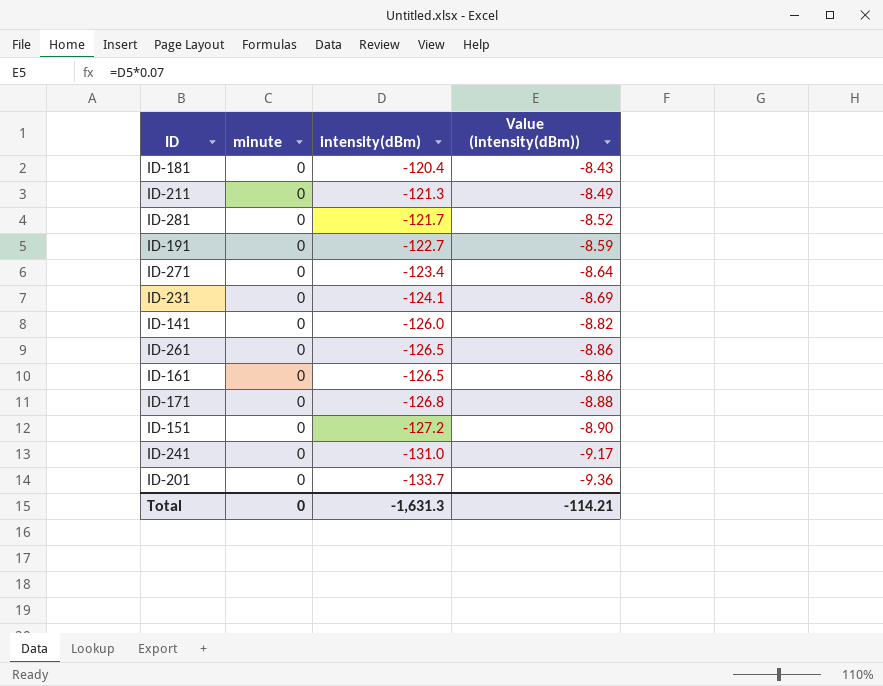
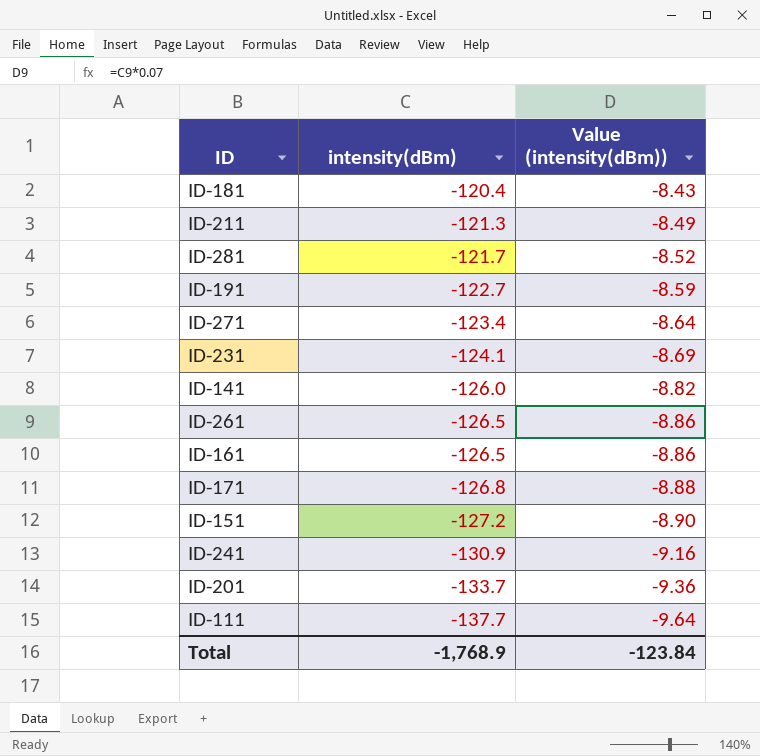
column minute | position: 2 -> none
ID-241 | intensity(dBm): -131.0 -> -130.9
ID-241 | Value (intensity(dBm)): -9.17 -> -9.16
row ID-111: none -> -137.7 | -9.64
Total | intensity(dBm): -1,631.3 -> -1,768.9
Total | Value (intensity(dBm)): -114.21 -> -123.84

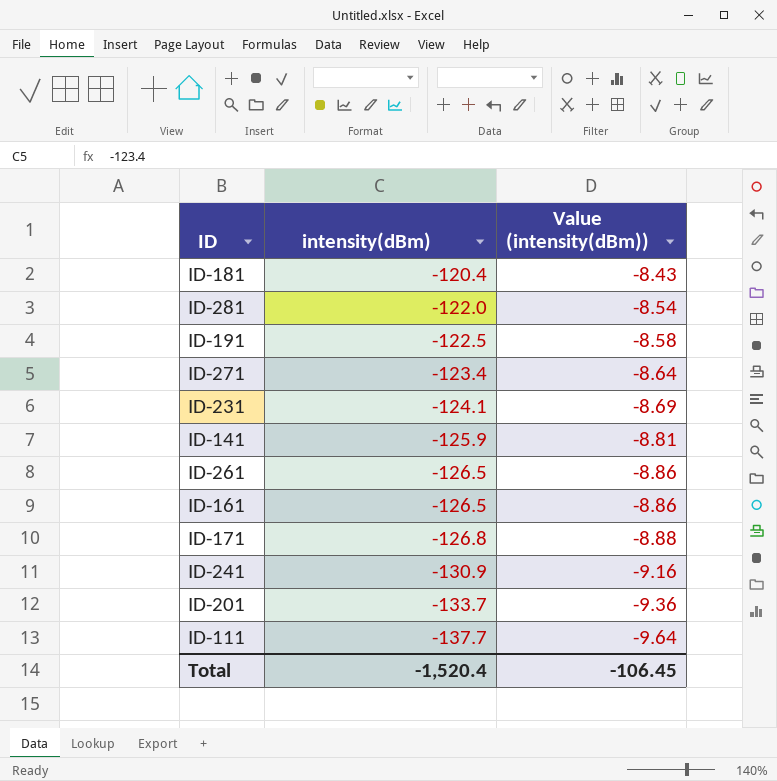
row ID-211: -121.3 | -8.49 -> none
row ID-151: -127.2 | -8.90 -> none
ID-281 | intensity(dBm): -121.7 -> -122.0
ID-281 | Value (intensity(dBm)): -8.52 -> -8.54
ID-191 | intensity(dBm): -122.7 -> -122.5
ID-191 | Value (intensity(dBm)): -8.59 -> -8.58
ID-141 | intensity(dBm): -126.0 -> -125.9
ID-141 | Value (intensity(dBm)): -8.82 -> -8.81
Total | intensity(dBm): -1,768.9 -> -1,520.4
Total | Value (intensity(dBm)): -123.84 -> -106.45

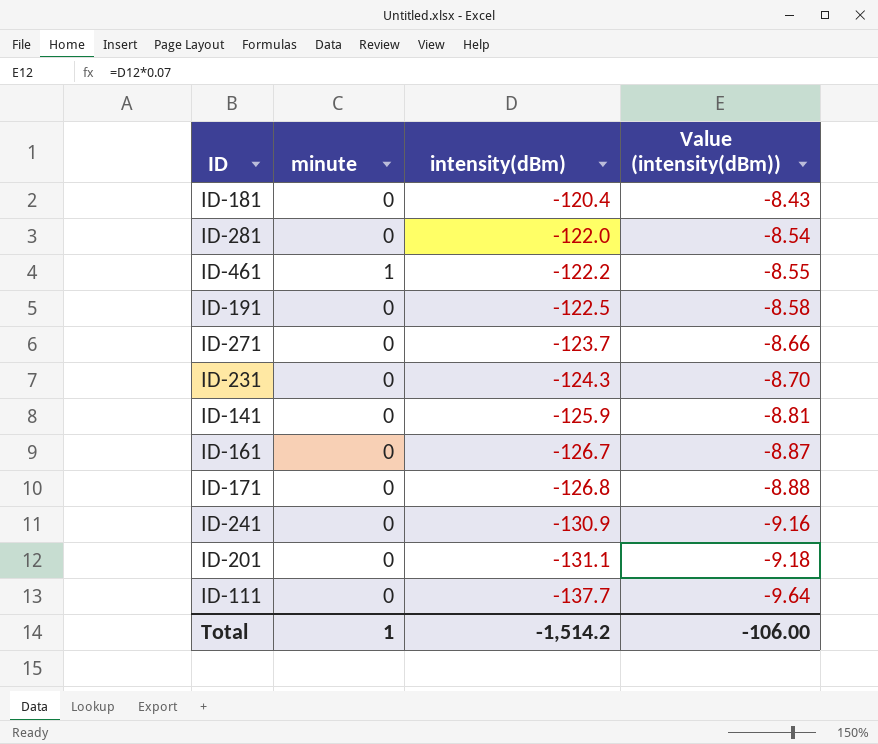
column minute | position: none -> 2
row ID-261: -126.5 | -8.86 -> none
row ID-461: none -> 1 | -122.2 | -8.55
ID-271 | intensity(dBm): -123.4 -> -123.7
ID-271 | Value (intensity(dBm)): -8.64 -> -8.66
ID-231 | intensity(dBm): -124.1 -> -124.3
ID-231 | Value (intensity(dBm)): -8.69 -> -8.70
ID-161 | intensity(dBm): -126.5 -> -126.7
ID-161 | Value (intensity(dBm)): -8.86 -> -8.87
ID-201 | intensity(dBm): -133.7 -> -131.1
ID-201 | Value (intensity(dBm)): -9.36 -> -9.18
Total | intensity(dBm): -1,520.4 -> -1,514.2
Total | Value (intensity(dBm)): -106.45 -> -106.00

